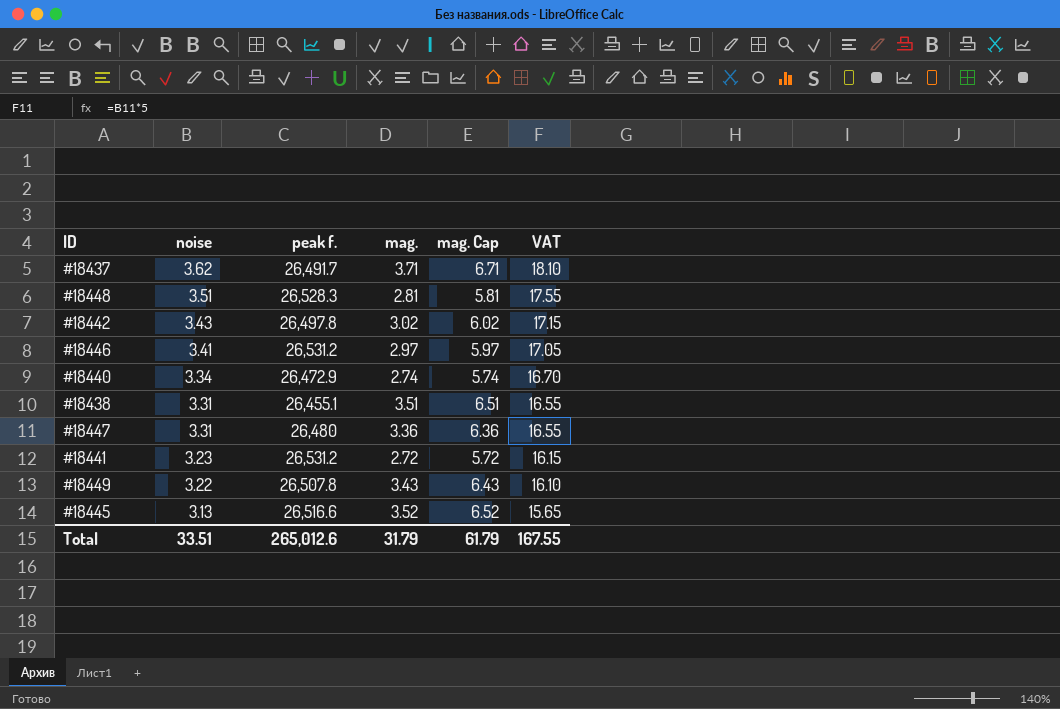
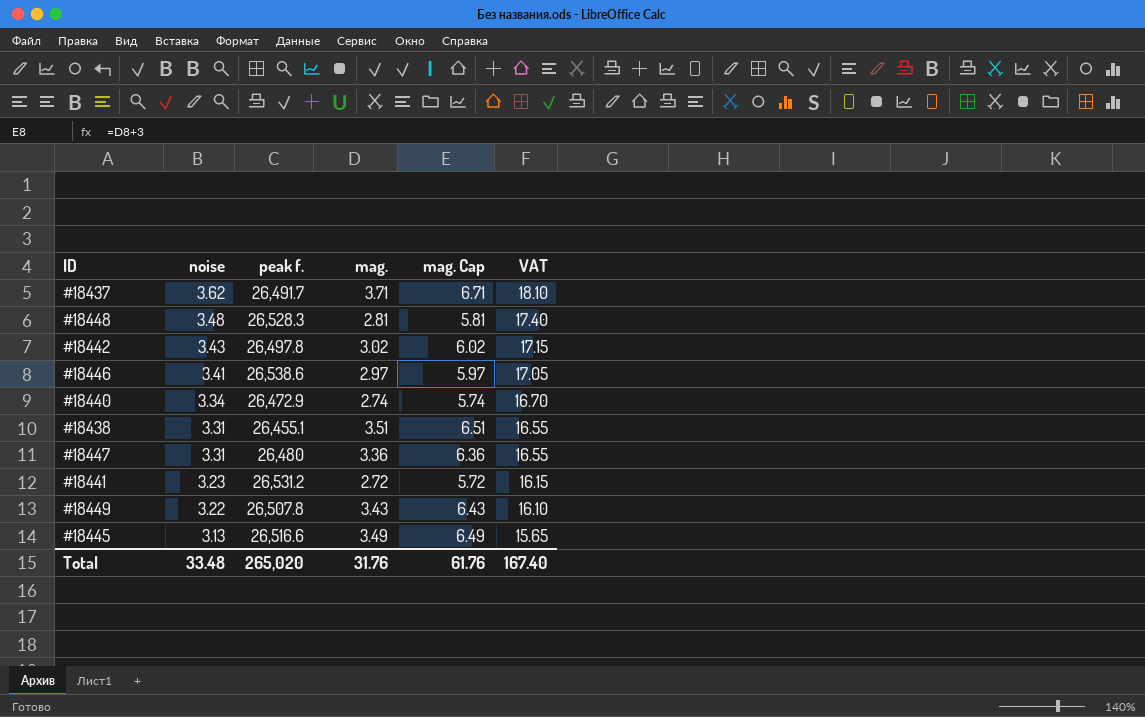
#18448 | noise: 3.51 -> 3.48
#18448 | VAT: 17.55 -> 17.40
#18446 | peak f.: 26,531.2 -> 26,538.6
#18445 | mag.: 3.52 -> 3.49
#18445 | mag. Cap: 6.52 -> 6.49
Total | noise: 33.51 -> 33.48
Total | peak f.: 265,012.6 -> 265,020
Total | mag.: 31.79 -> 31.76
Total | mag. Cap: 61.79 -> 61.76
Total | VAT: 167.55 -> 167.40

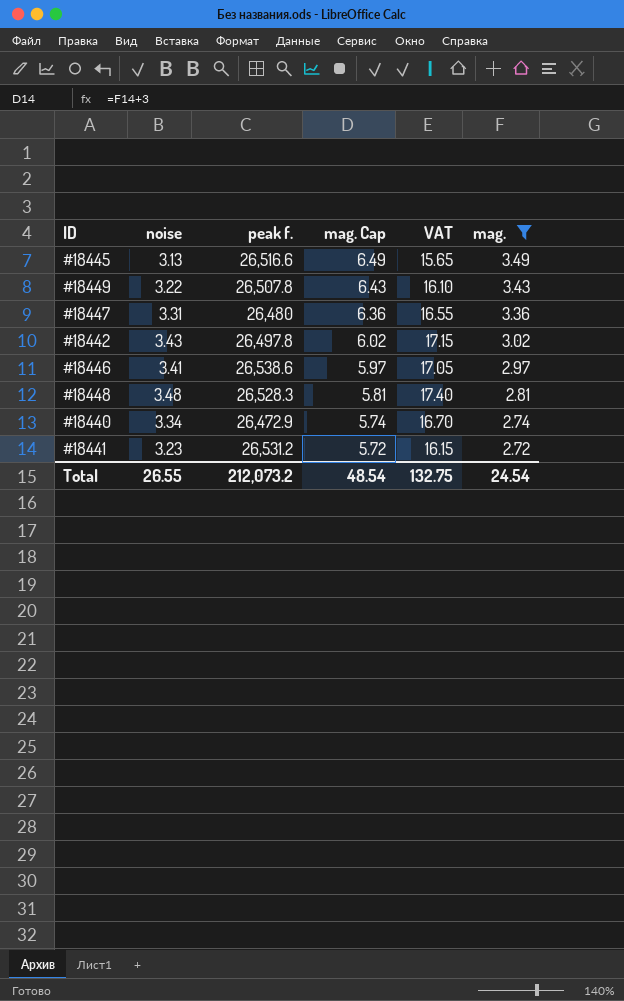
filter: none -> mag. <= 3.49
row order: noise descending -> mag. Cap descending
column mag. | position: 4 -> 6
Total | noise: 33.48 -> 26.55
Total | peak f.: 265,020 -> 212,073.2
Total | mag. Cap: 61.76 -> 48.54
Total | VAT: 167.40 -> 132.75
Total | mag.: 31.76 -> 24.54

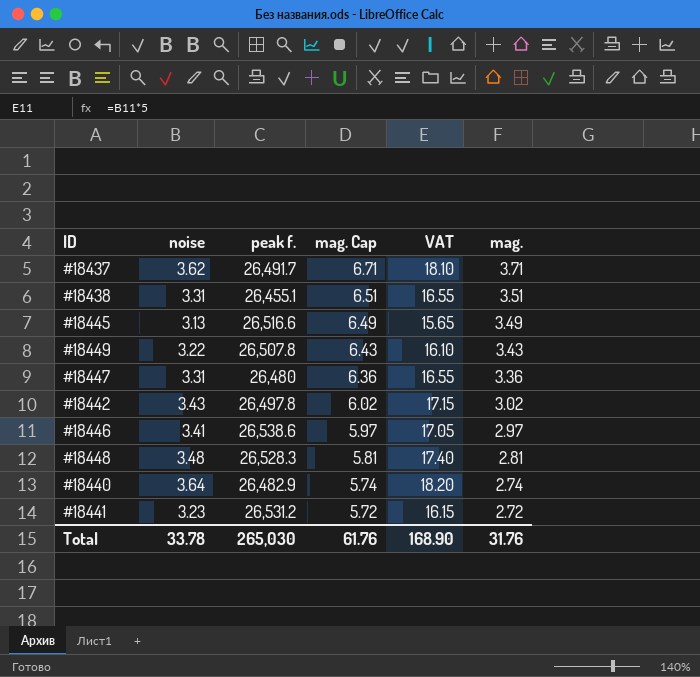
filter: mag. <= 3.49 -> none
#18440 | noise: 3.34 -> 3.64
#18440 | peak f.: 26,472.9 -> 26,482.9
#18440 | VAT: 16.70 -> 18.20
Total | noise: 26.55 -> 33.78
Total | peak f.: 212,073.2 -> 265,030
Total | mag. Cap: 48.54 -> 61.76
Total | VAT: 132.75 -> 168.90
Total | mag.: 24.54 -> 31.76

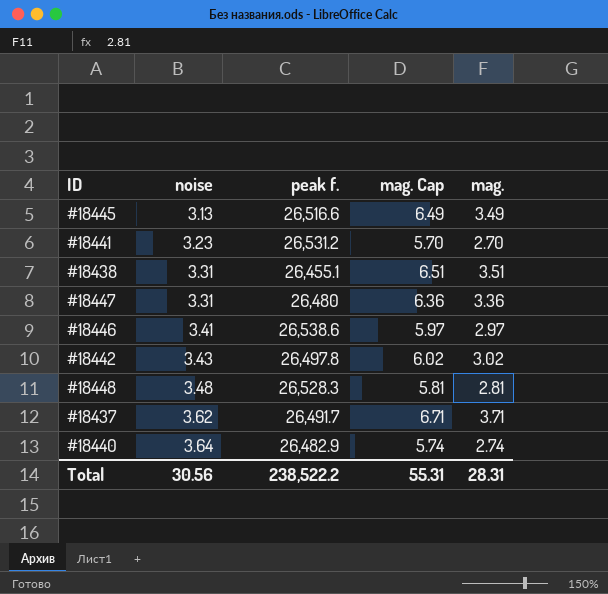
row order: mag. Cap descending -> noise ascending
column VAT | formula: [noise] * 5 -> none
row #18449: 3.22 | 26,507.8 | 6.43 | 16.10 | 3.43 -> none
#18441 | mag. Cap: 5.72 -> 5.70
#18441 | mag.: 2.72 -> 2.70
Total | noise: 33.78 -> 30.56
Total | peak f.: 265,030 -> 238,522.2
Total | mag. Cap: 61.76 -> 55.31
Total | mag.: 31.76 -> 28.31

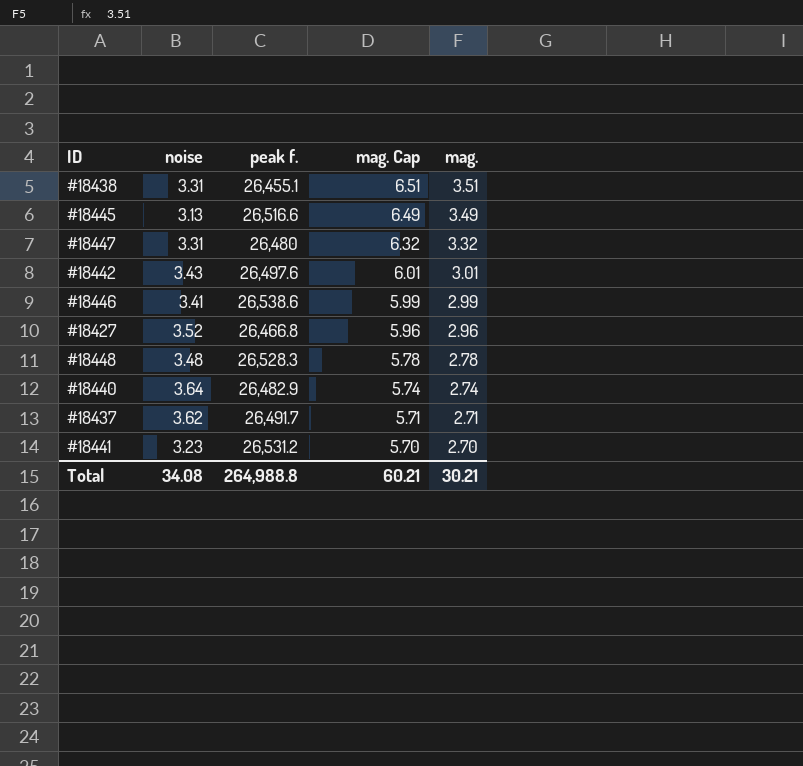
row order: noise ascending -> mag. Cap descending
#18447 | mag. Cap: 6.36 -> 6.32
#18447 | mag.: 3.36 -> 3.32
#18442 | peak f.: 26,497.8 -> 26,497.6
#18442 | mag. Cap: 6.02 -> 6.01
#18442 | mag.: 3.02 -> 3.01
#18446 | mag. Cap: 5.97 -> 5.99
#18446 | mag.: 2.97 -> 2.99
row #18427: none -> 3.52 | 26,466.8 | 5.96 | 2.96
#18448 | mag. Cap: 5.81 -> 5.78
#18448 | mag.: 2.81 -> 2.78
#18437 | mag. Cap: 6.71 -> 5.71
#18437 | mag.: 3.71 -> 2.71
Total | noise: 30.56 -> 34.08
Total | peak f.: 238,522.2 -> 264,988.8
Total | mag. Cap: 55.31 -> 60.21
Total | mag.: 28.31 -> 30.21

